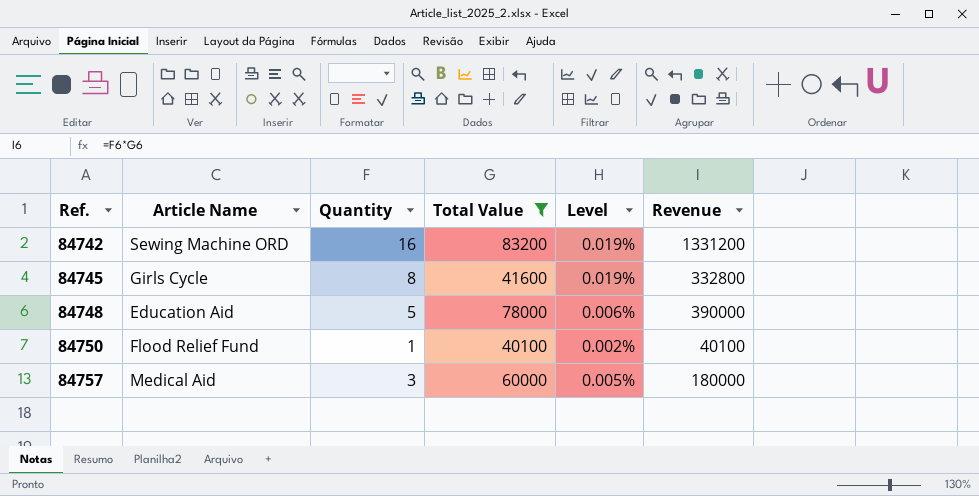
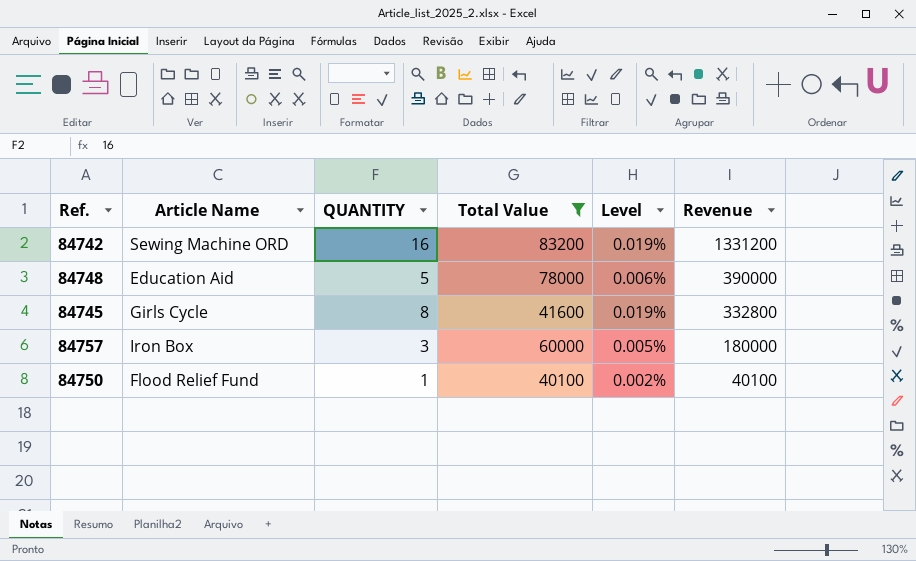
row order: Ref. ascending -> Revenue descending
column name: Quantity -> QUANTITY
84757 | Article Name: Medical Aid -> Iron Box

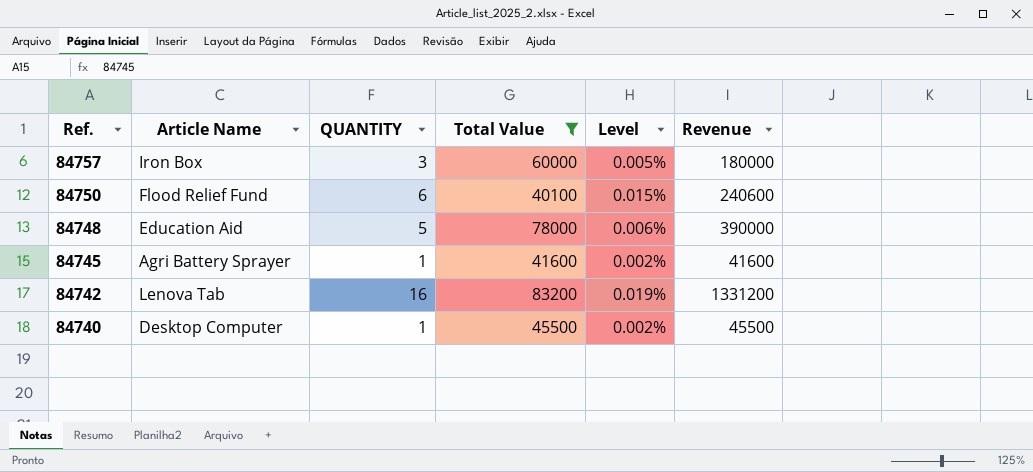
row order: Revenue descending -> Ref. descending
84750 | QUANTITY: 1 -> 6
84750 | Level: 0.002% -> 0.015%
84750 | Revenue: 40100 -> 240600
84745 | Article Name: Girls Cycle -> Agri Battery Sprayer
84745 | QUANTITY: 8 -> 1
84745 | Level: 0.019% -> 0.002%
84745 | Revenue: 332800 -> 41600
84742 | Article Name: Sewing Machine ORD -> Lenova Tab
row 84740: none -> Desktop Computer | 1 | 45500 | 0.002% | 45500

